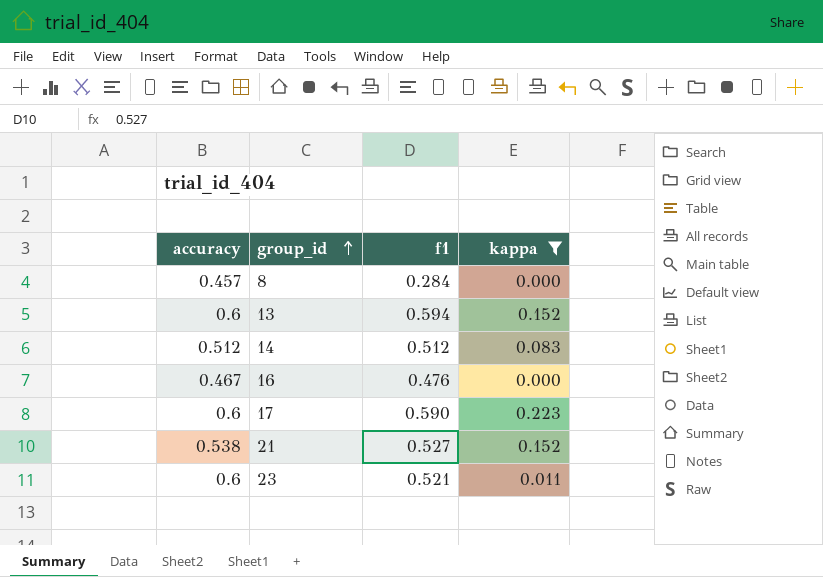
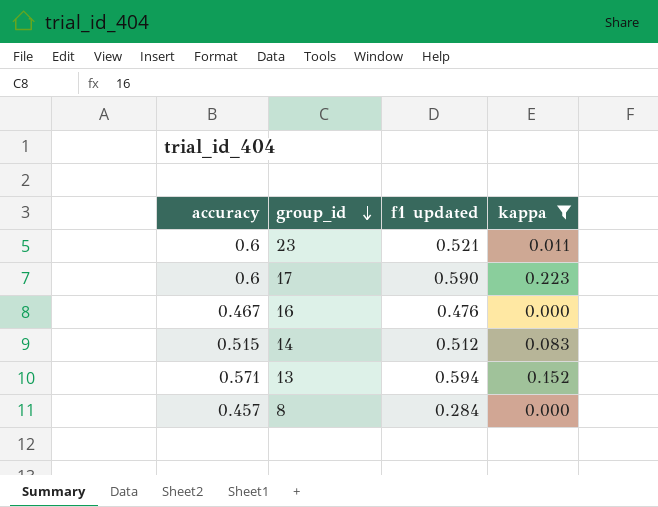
row order: group_id ascending -> group_id descending
column name: f1 -> f1 updated
row 21: 0.538 | 0.527 | 0.152 -> none
14 | accuracy: 0.512 -> 0.515
13 | accuracy: 0.6 -> 0.571

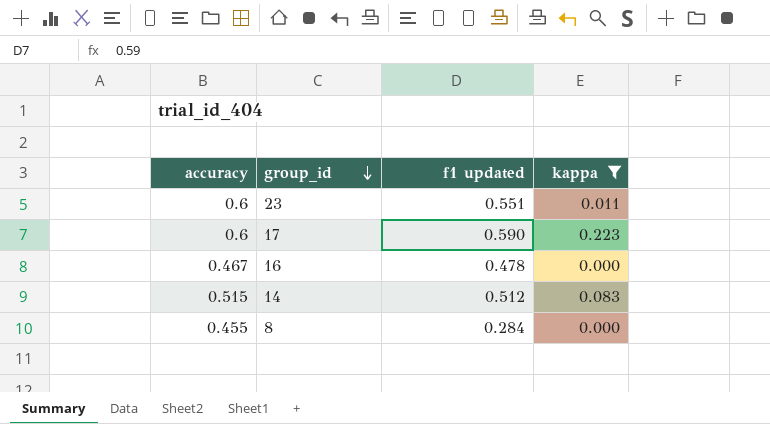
row 13: 0.571 | 0.594 | 0.152 -> none
23 | f1 updated: 0.521 -> 0.551
16 | f1 updated: 0.476 -> 0.478
8 | accuracy: 0.457 -> 0.455

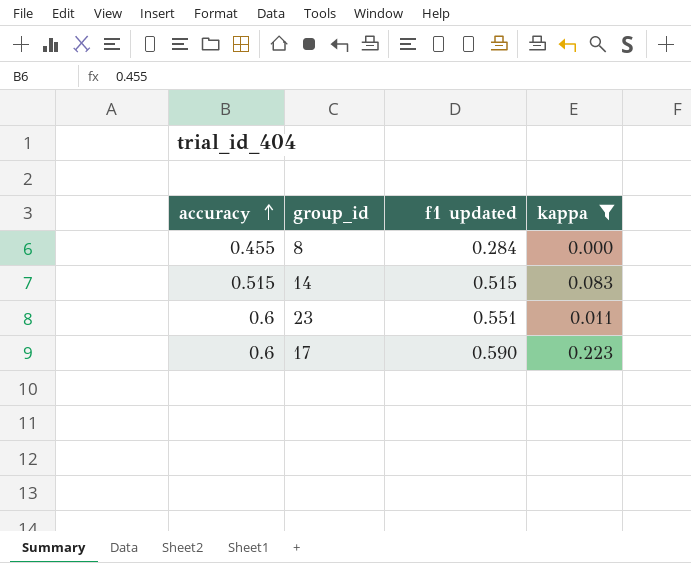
row order: group_id descending -> accuracy ascending
row 16: 0.467 | 0.478 | 0.000 -> none
14 | f1 updated: 0.512 -> 0.515

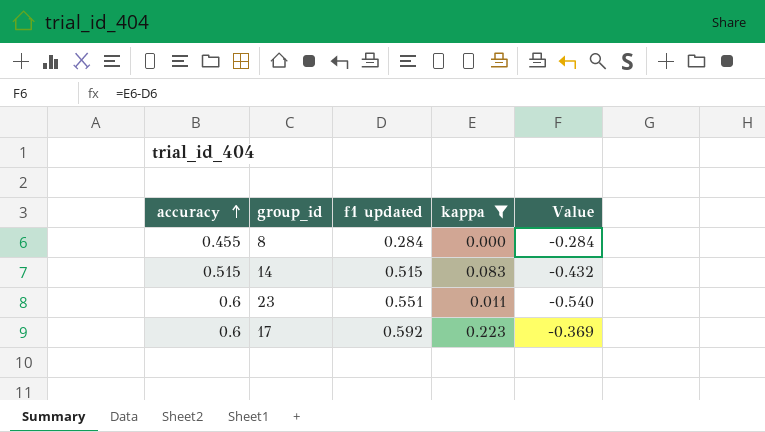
column Value | formula: none -> [kappa] - [f1 updated]
17 | f1 updated: 0.590 -> 0.592

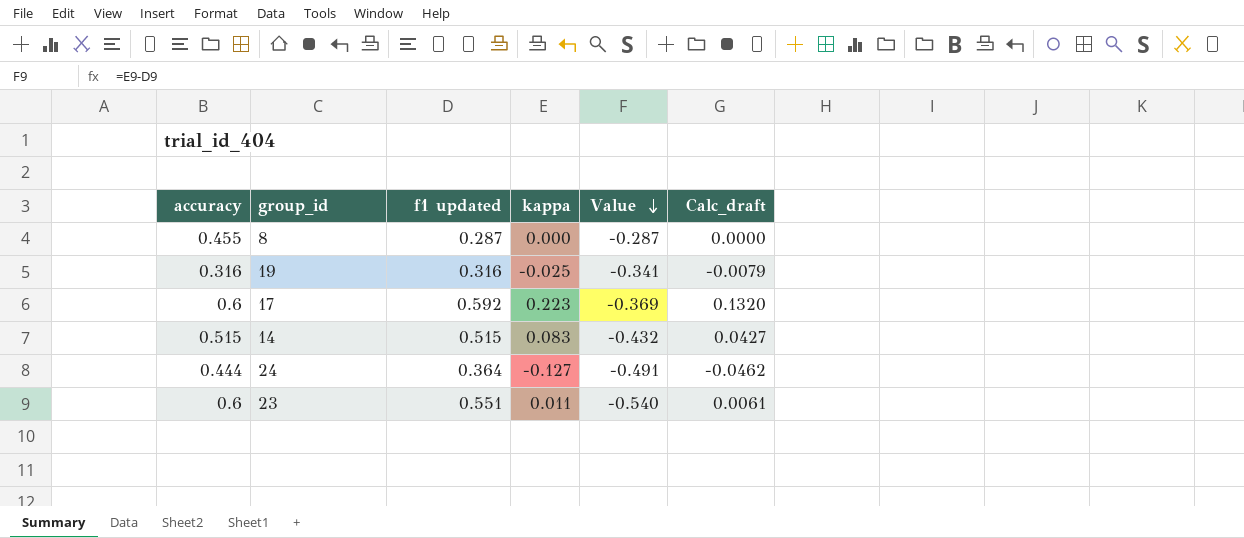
filter: kappa >= 0.000 -> none
row order: accuracy ascending -> Value descending
column Calc_draft | formula: none -> [f1 updated] * [kappa]
8 | f1 updated: 0.284 -> 0.287
8 | Value: -0.284 -> -0.287

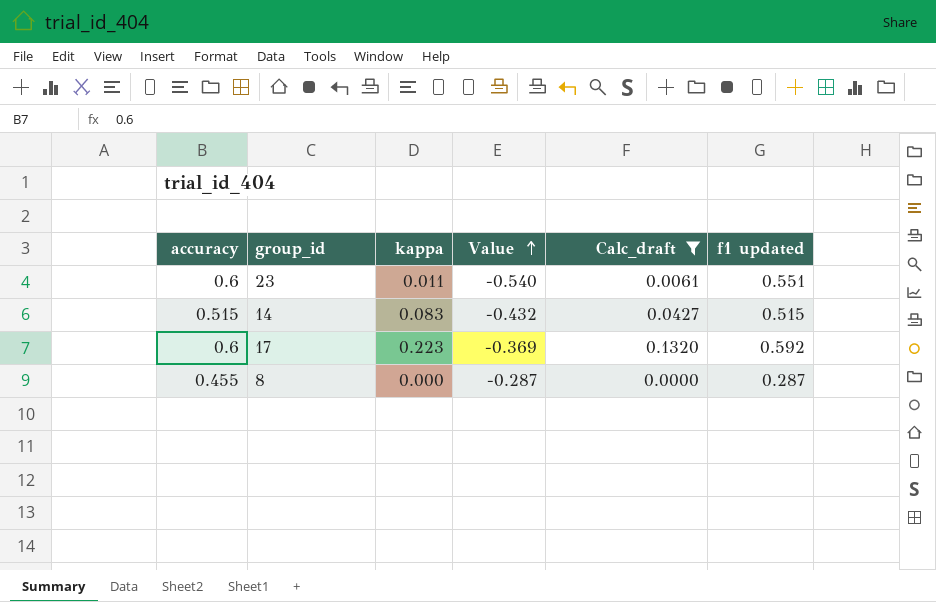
filter: none -> Calc_draft >= 0.0000
row order: Value descending -> Value ascending
column f1 updated | position: 3 -> 6

